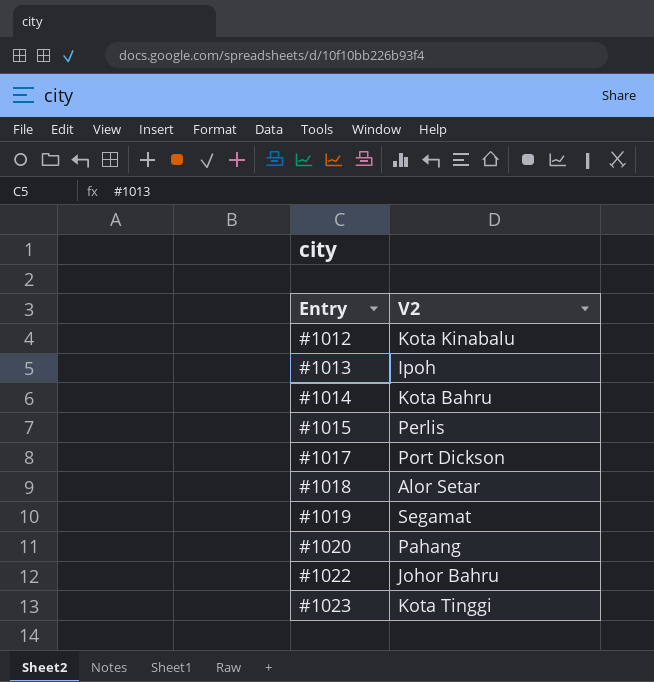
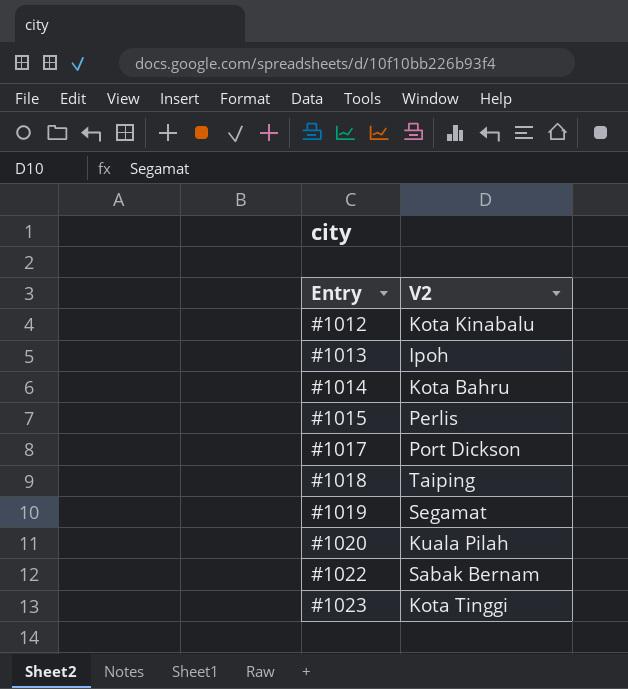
#1018 | V2: Alor Setar -> Taiping
#1020 | V2: Pahang -> Kuala Pilah
#1022 | V2: Johor Bahru -> Sabak Bernam

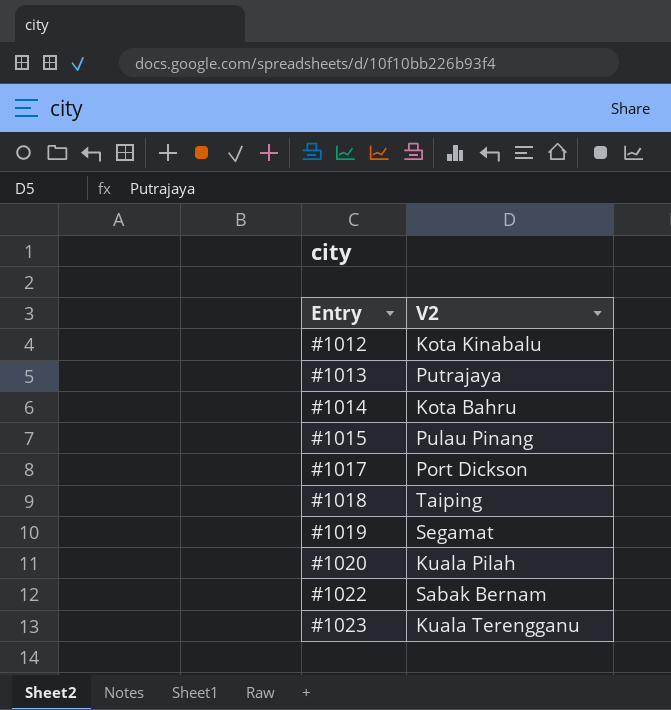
#1013 | V2: Ipoh -> Putrajaya
#1015 | V2: Perlis -> Pulau Pinang
#1023 | V2: Kota Tinggi -> Kuala Terengganu

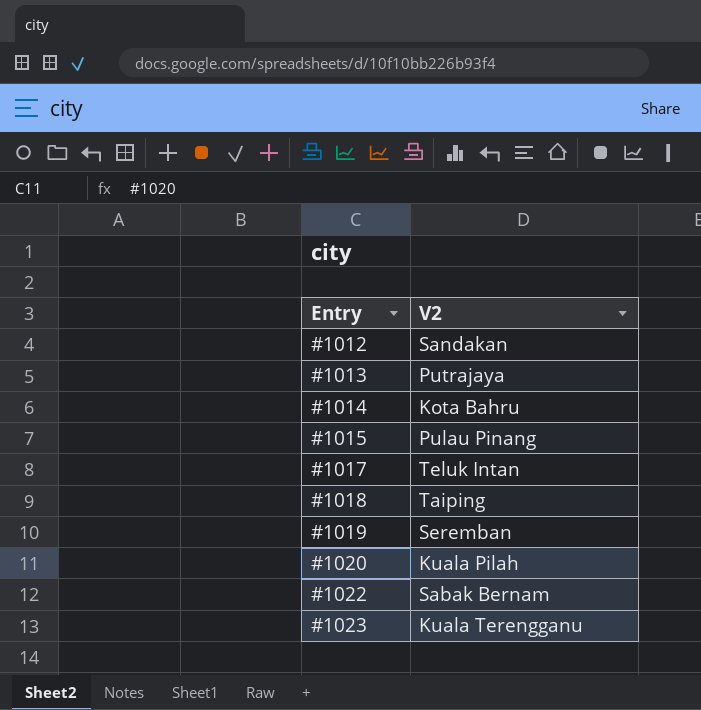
#1012 | V2: Kota Kinabalu -> Sandakan
#1017 | V2: Port Dickson -> Teluk Intan
#1019 | V2: Segamat -> Seremban

